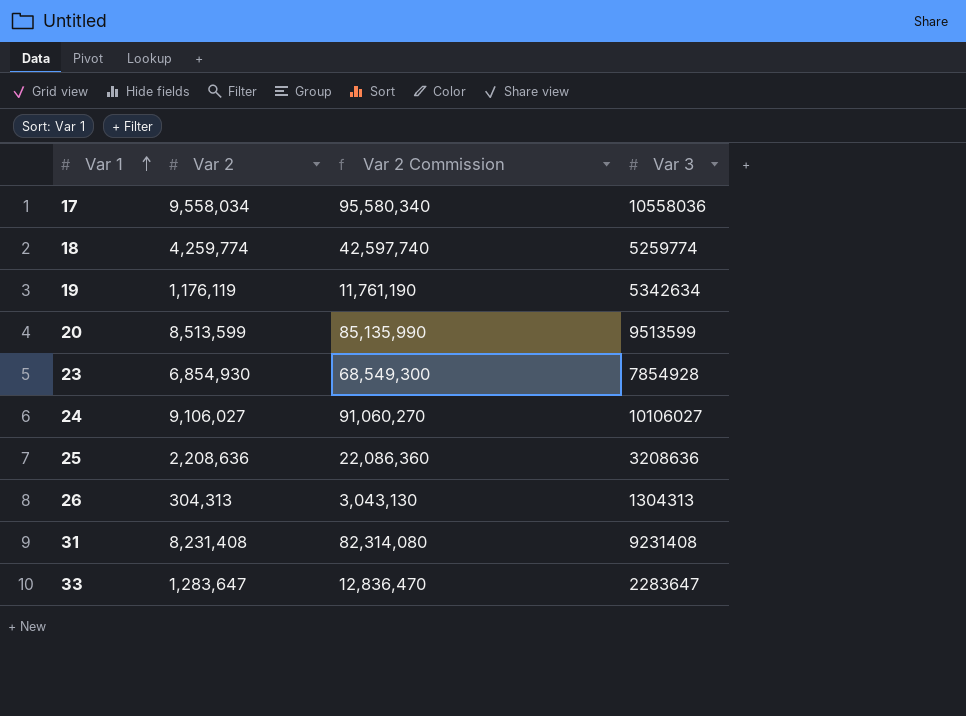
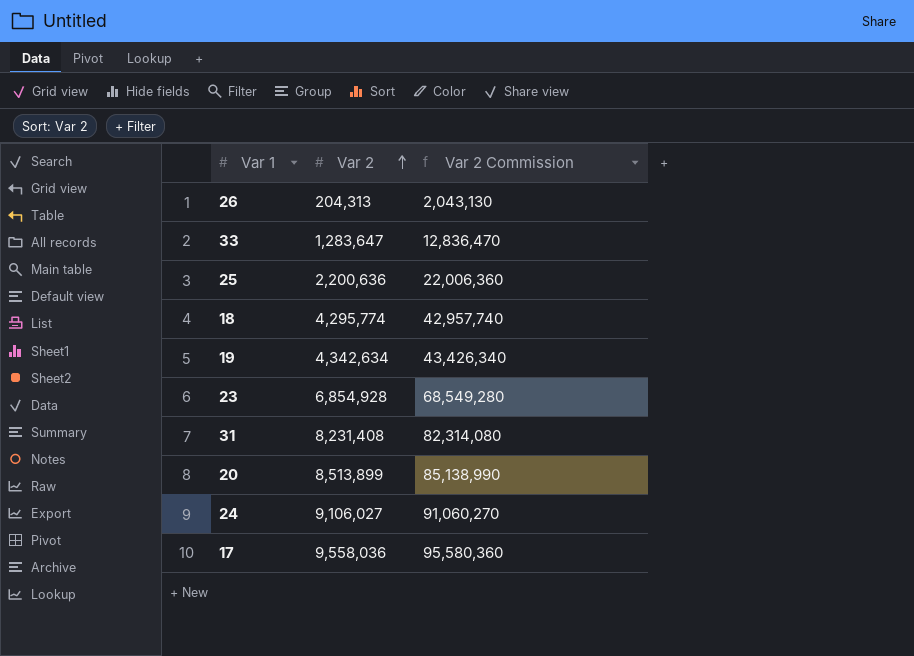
row order: Var 1 ascending -> Var 2 ascending
column Var 3 | position: 4 -> none
26 | Var 2: 304,313 -> 204,313
26 | Var 2 Commission: 3,043,130 -> 2,043,130
25 | Var 2: 2,208,636 -> 2,200,636
25 | Var 2 Commission: 22,086,360 -> 22,006,360
18 | Var 2: 4,259,774 -> 4,295,774
18 | Var 2 Commission: 42,597,740 -> 42,957,740
19 | Var 2: 1,176,119 -> 4,342,634
19 | Var 2 Commission: 11,761,190 -> 43,426,340
23 | Var 2: 6,854,930 -> 6,854,928
23 | Var 2 Commission: 68,549,300 -> 68,549,280
20 | Var 2: 8,513,599 -> 8,513,899
20 | Var 2 Commission: 85,135,990 -> 85,138,990
17 | Var 2: 9,558,034 -> 9,558,036
17 | Var 2 Commission: 95,580,340 -> 95,580,360

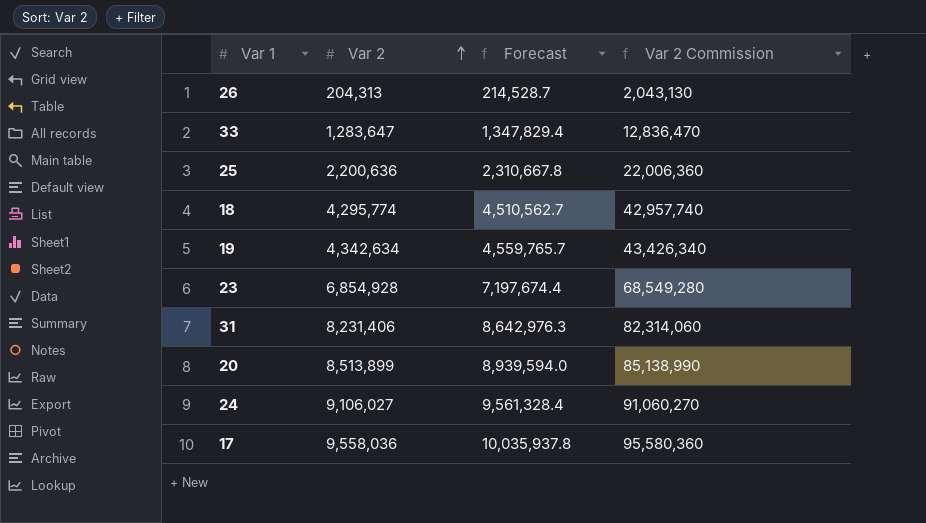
column Forecast | formula: none -> [Var 2] * 1.05
31 | Var 2: 8,231,408 -> 8,231,406
31 | Var 2 Commission: 82,314,080 -> 82,314,060

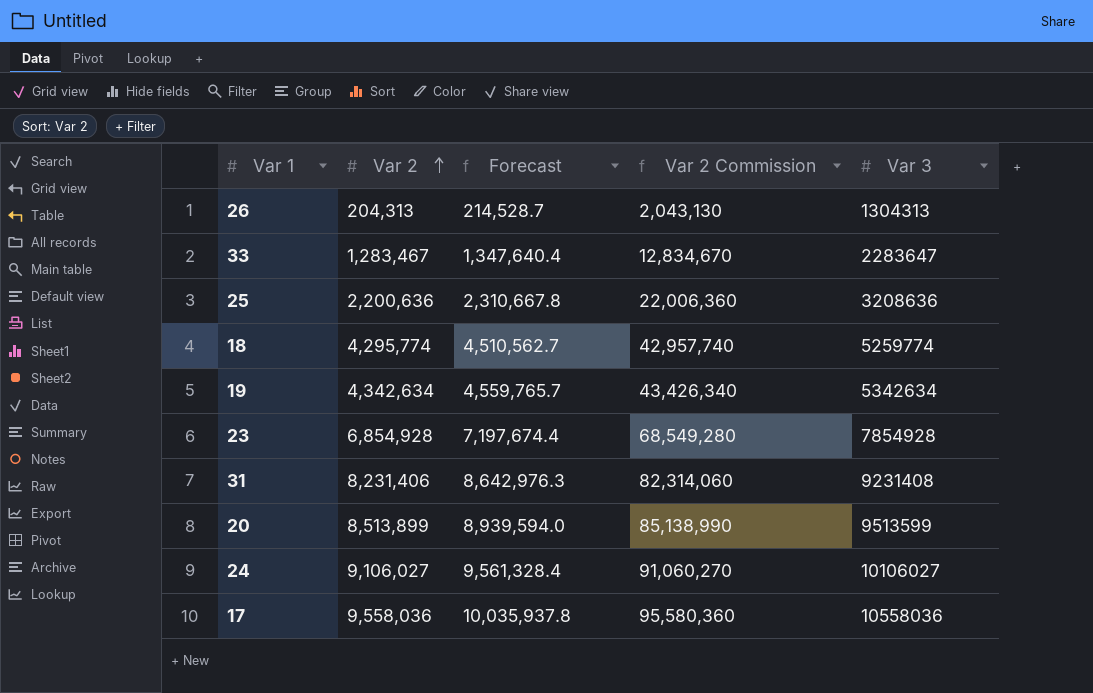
column Var 3 | position: none -> 5
33 | Var 2: 1,283,647 -> 1,283,467
33 | Forecast: 1,347,829.4 -> 1,347,640.4
33 | Var 2 Commission: 12,836,470 -> 12,834,670

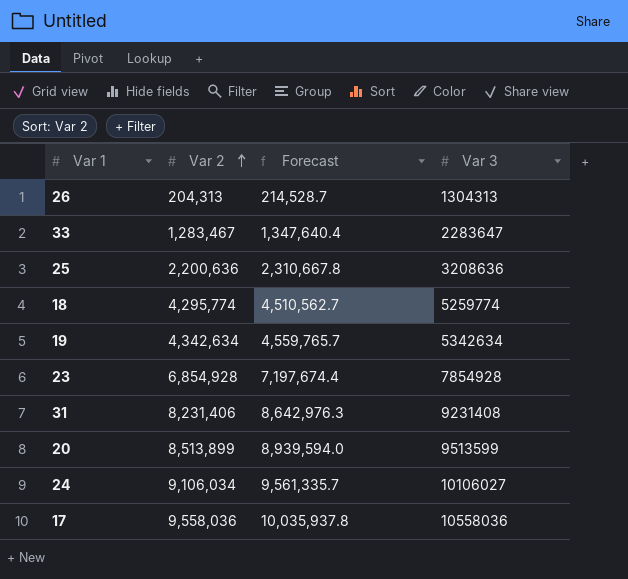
column Var 2 Commission | formula: [Var 2] * 10 -> none
24 | Var 2: 9,106,027 -> 9,106,034
24 | Forecast: 9,561,328.4 -> 9,561,335.7

